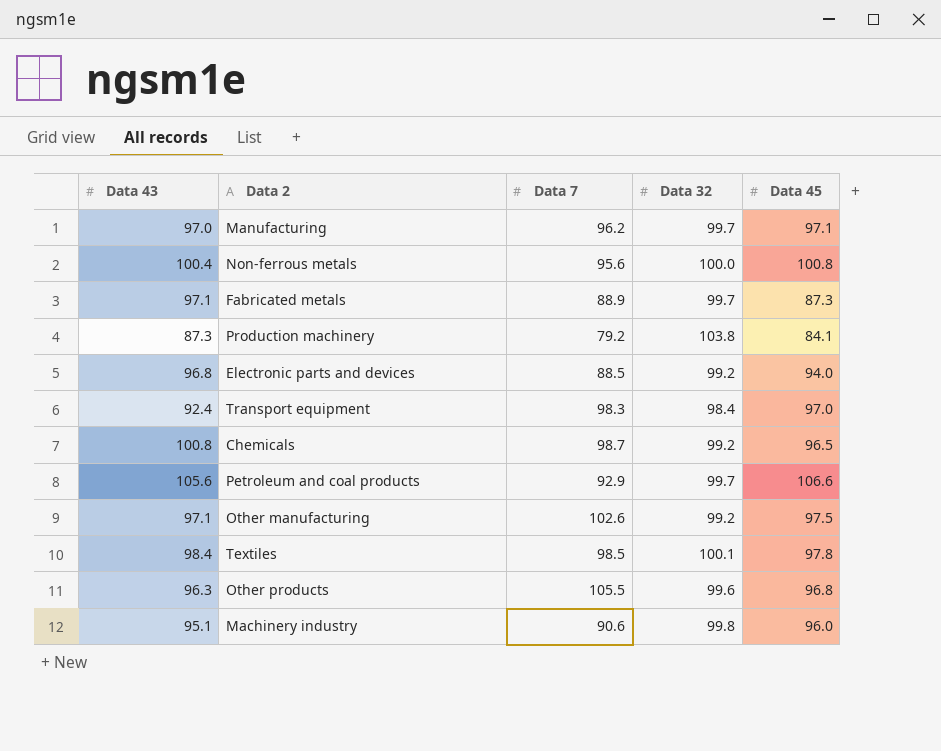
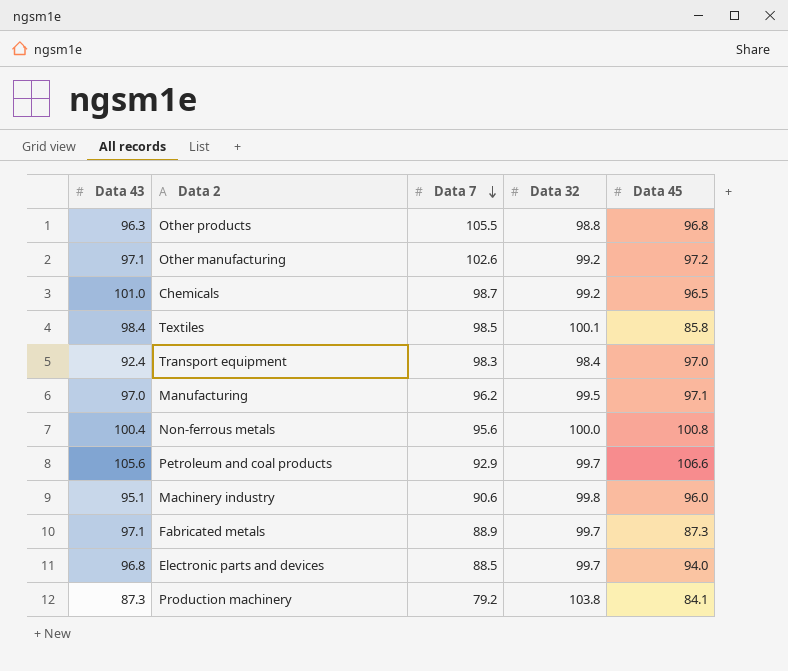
row order: none -> Data 7 descending
Other products | Data 32: 99.6 -> 98.8
Other manufacturing | Data 45: 97.5 -> 97.2
Chemicals | Data 43: 100.8 -> 101.0
Textiles | Data 45: 97.8 -> 85.8
Manufacturing | Data 32: 99.7 -> 99.5
Electronic parts and devices | Data 32: 99.2 -> 99.7

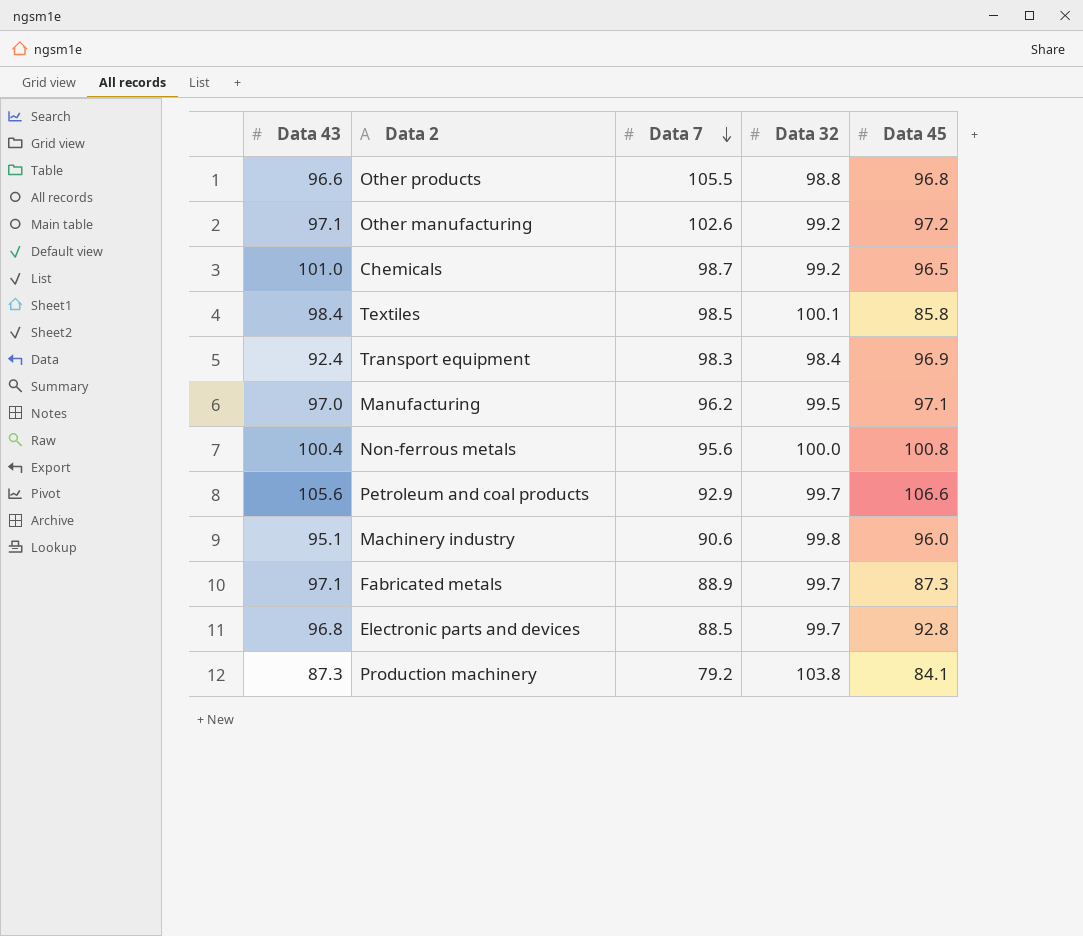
Other products | Data 43: 96.3 -> 96.6
Transport equipment | Data 45: 97.0 -> 96.9
Electronic parts and devices | Data 45: 94.0 -> 92.8

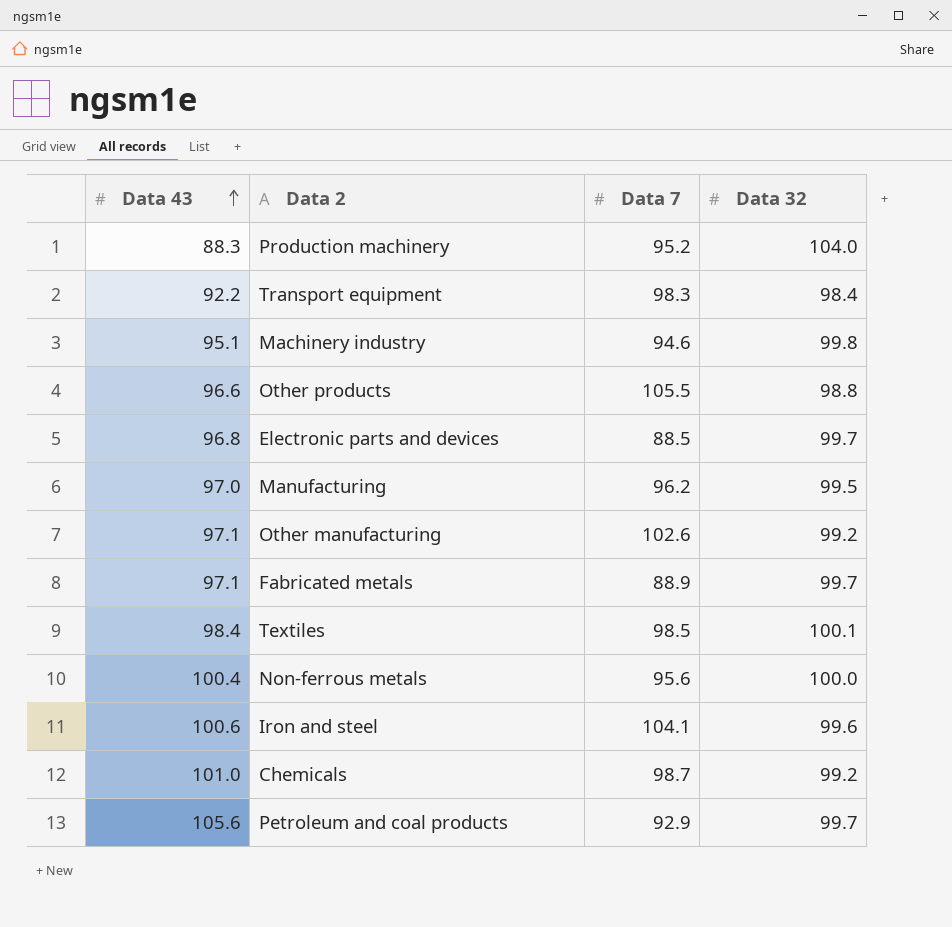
row order: Data 7 descending -> Data 43 ascending
column Data 45 | position: 5 -> none
Production machinery | Data 43: 87.3 -> 88.3
Production machinery | Data 7: 79.2 -> 95.2
Production machinery | Data 32: 103.8 -> 104.0
Transport equipment | Data 43: 92.4 -> 92.2
Machinery industry | Data 7: 90.6 -> 94.6
row Iron and steel: none -> 100.6 | 104.1 | 99.6

